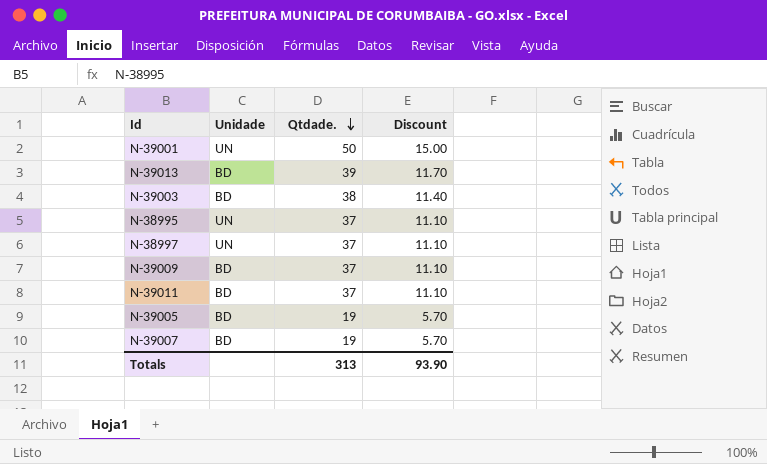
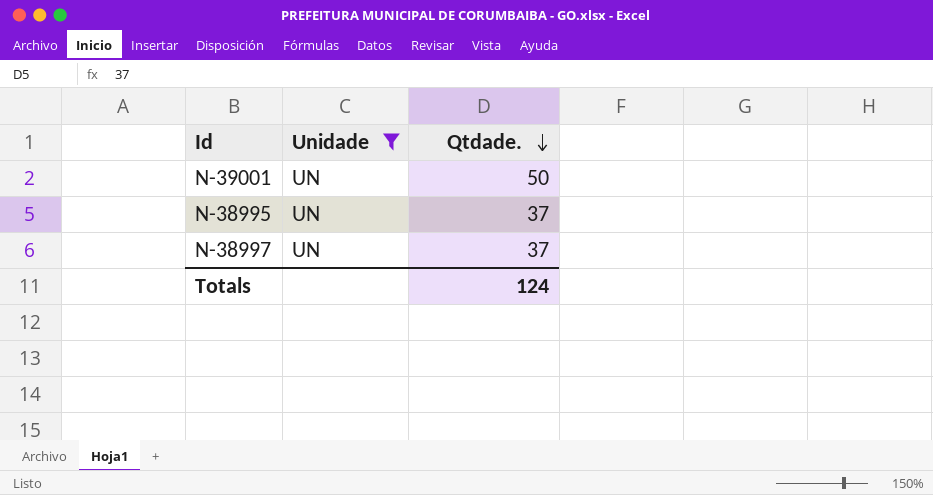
filter: none -> Unidade = UN
column Discount | formula: [Qtdade.] * 0.3 -> none
Totals | Qtdade.: 313 -> 124

